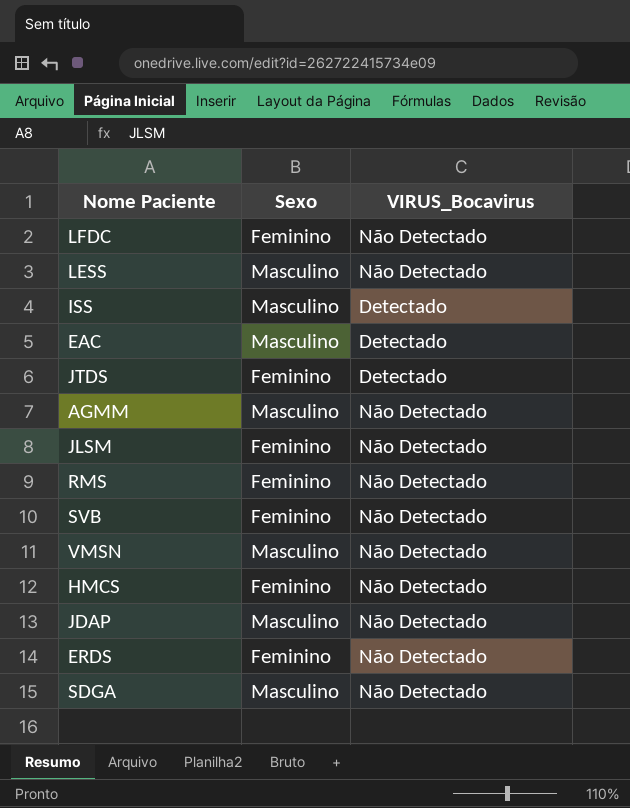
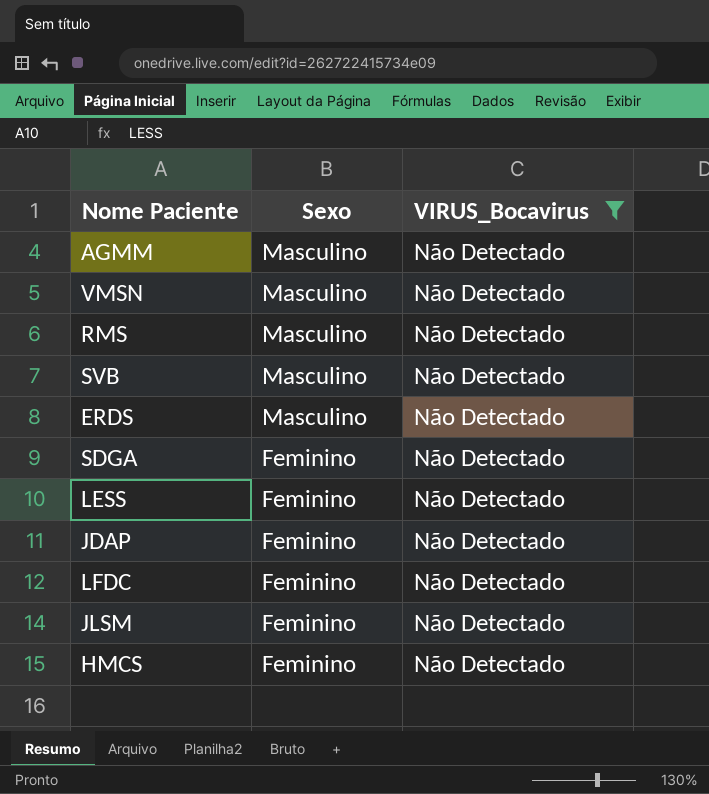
filter: none -> VIRUS_Bocavirus = Não Detectado
row order: none -> Sexo descending
RMS | Sexo: Feminino -> Masculino
SVB | Sexo: Feminino -> Masculino
ERDS | Sexo: Feminino -> Masculino
SDGA | Sexo: Masculino -> Feminino
LESS | Sexo: Masculino -> Feminino
JDAP | Sexo: Masculino -> Feminino

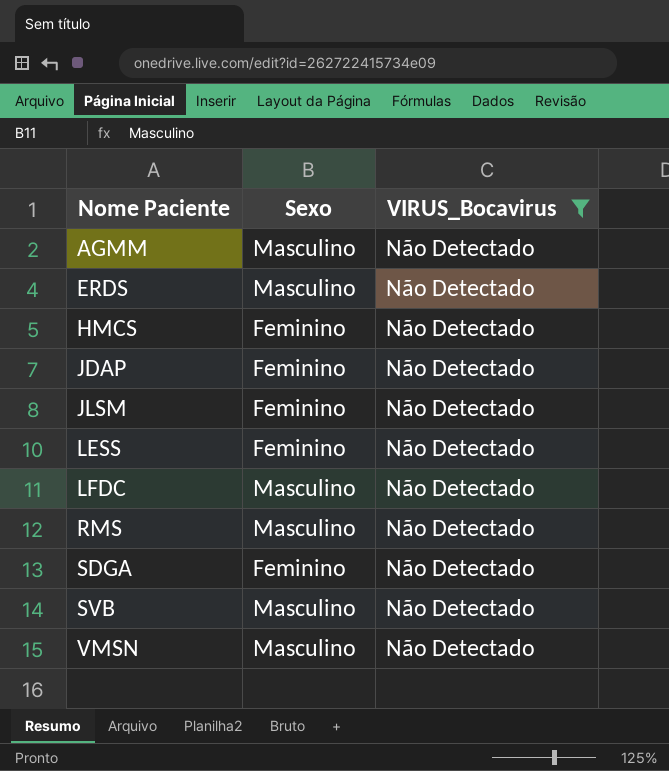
row order: Sexo descending -> Nome Paciente ascending
LFDC | Sexo: Feminino -> Masculino

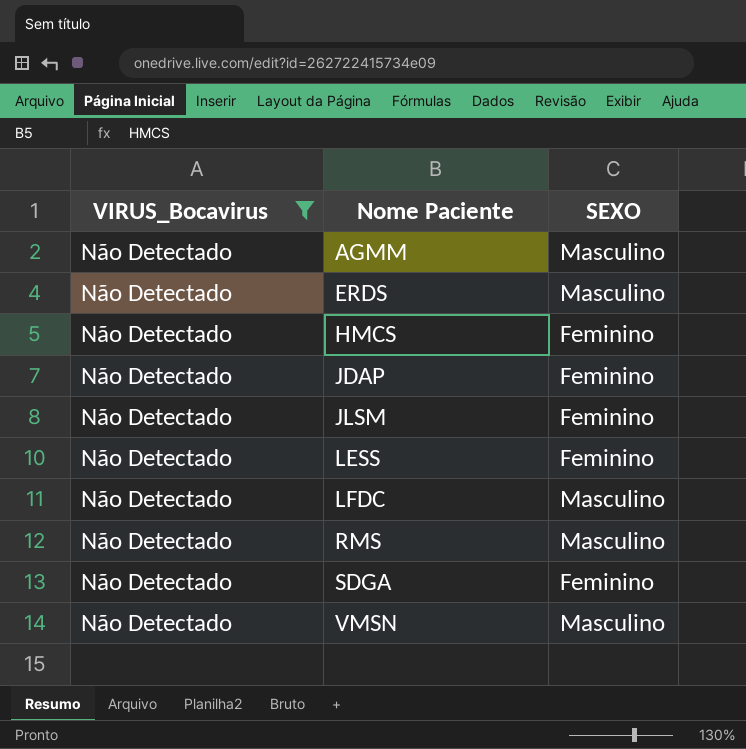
column VIRUS_Bocavirus | position: 3 -> 1
column name: Sexo -> SEXO
row SVB: Masculino | Não Detectado -> none

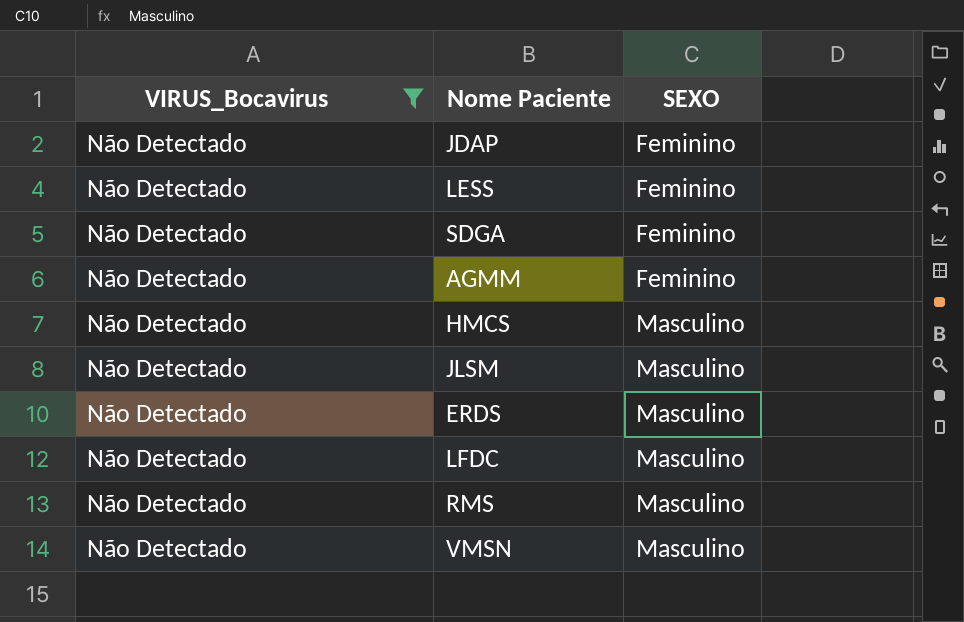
row order: Nome Paciente ascending -> SEXO ascending
AGMM | SEXO: Masculino -> Feminino
HMCS | SEXO: Feminino -> Masculino
JLSM | SEXO: Feminino -> Masculino

